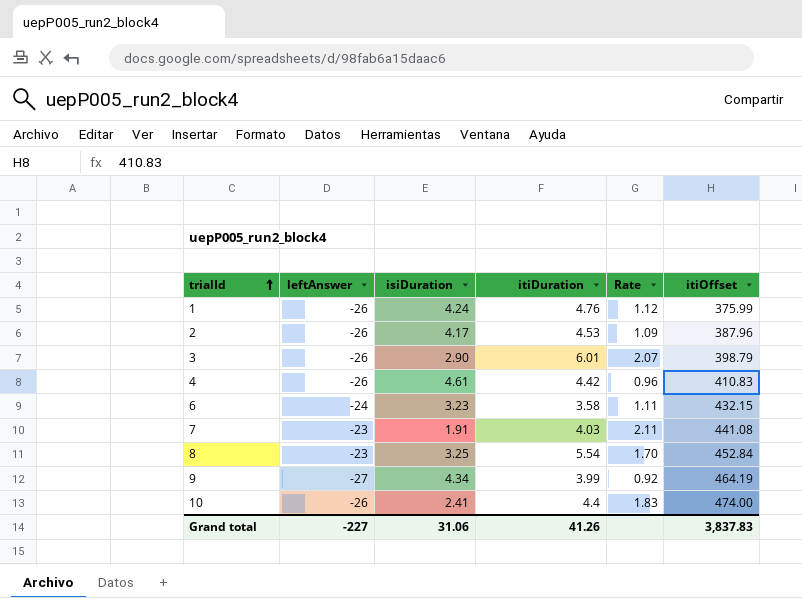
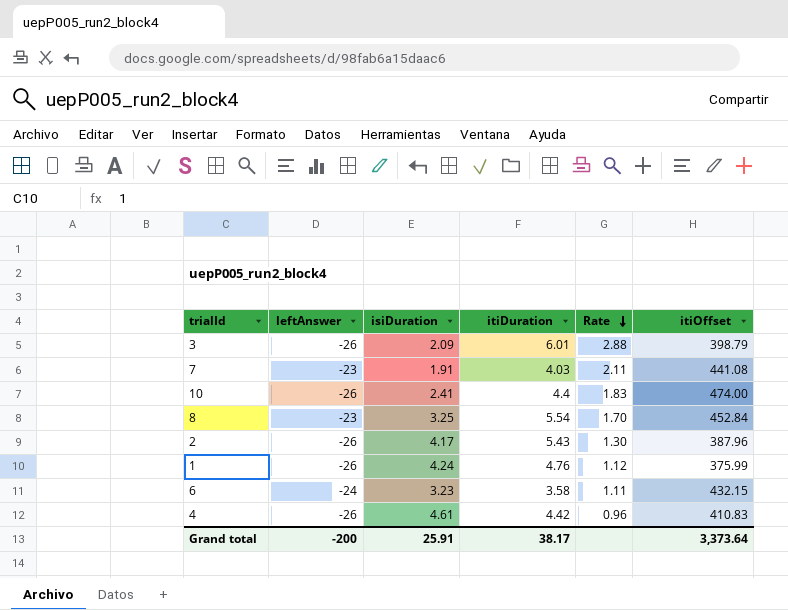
row order: trialId ascending -> Rate descending
row 9: -27 | 4.34 | 3.99 | 0.92 | 464.19 -> none
3 | isiDuration: 2.90 -> 2.09
3 | Rate: 2.07 -> 2.88
2 | itiDuration: 4.53 -> 5.43
2 | Rate: 1.09 -> 1.30
Grand total | leftAnswer: -227 -> -200
Grand total | isiDuration: 31.06 -> 25.91
Grand total | itiDuration: 41.26 -> 38.17
Grand total | itiOffset: 3,837.83 -> 3,373.64

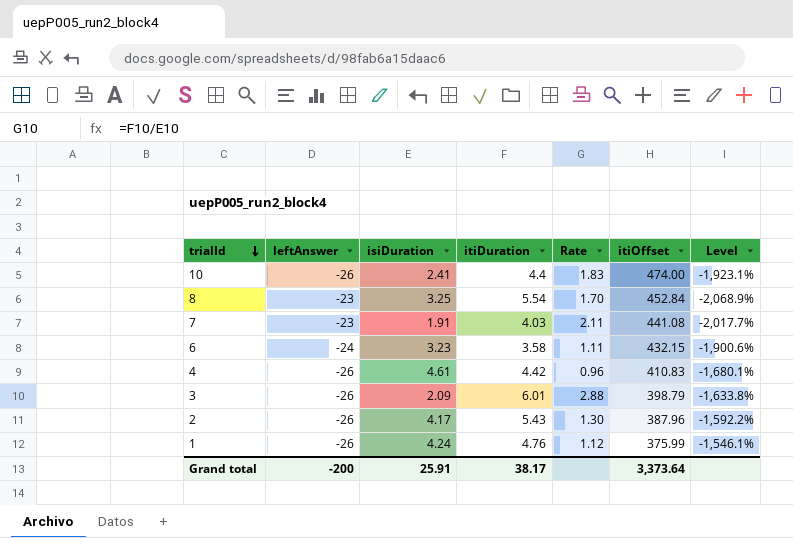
row order: Rate descending -> trialId descending
column Level | formula: none -> ([itiOffset] - [leftAnswer]) / [leftAnswer]

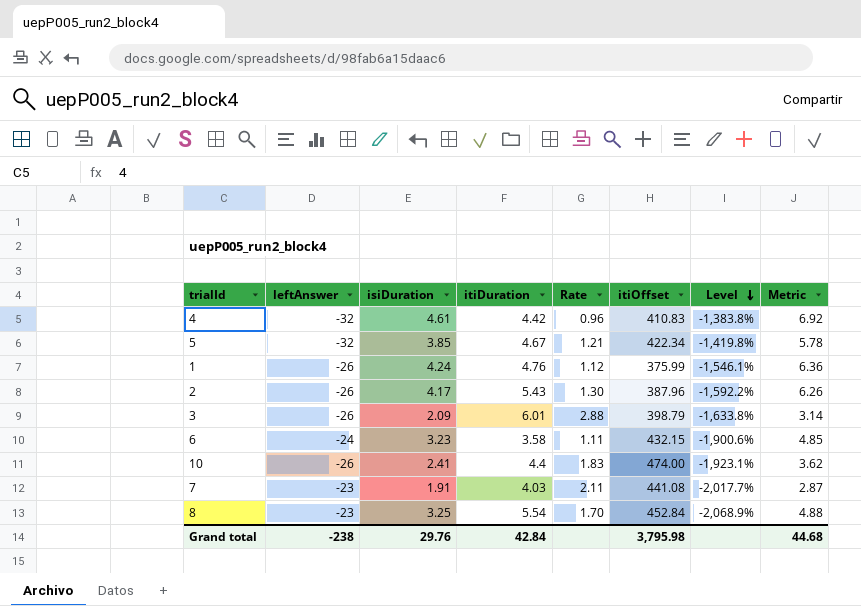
row order: trialId descending -> Level descending
column Metric | formula: none -> [isiDuration] * 1.5
4 | leftAnswer: -26 -> -32
4 | Level: -1,680.1% -> -1,383.8%
row 5: none -> -32 | 3.85 | 4.67 | 1.21 | 422.34 | -1,419.8% | 5.78
Grand total | leftAnswer: -200 -> -238
Grand total | isiDuration: 25.91 -> 29.76
Grand total | itiDuration: 38.17 -> 42.84
Grand total | itiOffset: 3,373.64 -> 3,795.98

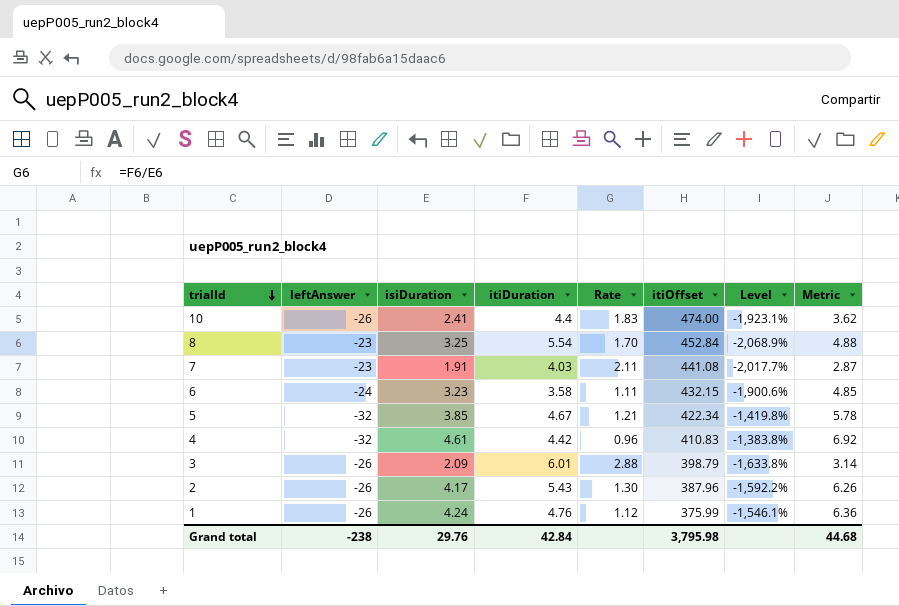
row order: Level descending -> trialId descending

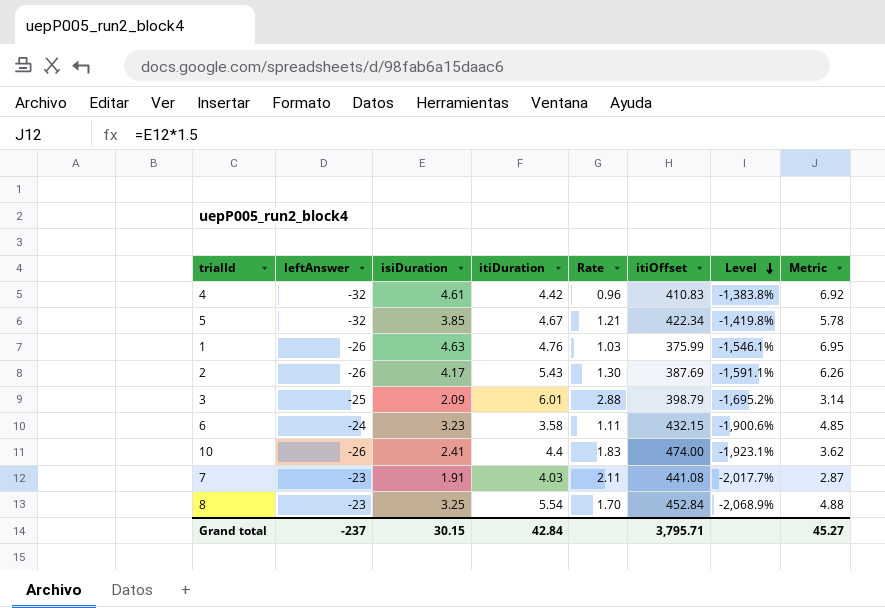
row order: trialId descending -> Level descending
1 | isiDuration: 4.24 -> 4.63
1 | Rate: 1.12 -> 1.03
1 | Metric: 6.36 -> 6.95
2 | itiOffset: 387.96 -> 387.69
2 | Level: -1,592.2% -> -1,591.1%
3 | leftAnswer: -26 -> -25
3 | Level: -1,633.8% -> -1,695.2%
Grand total | leftAnswer: -238 -> -237
Grand total | isiDuration: 29.76 -> 30.15
Grand total | itiOffset: 3,795.98 -> 3,795.71
Grand total | Metric: 44.68 -> 45.27

